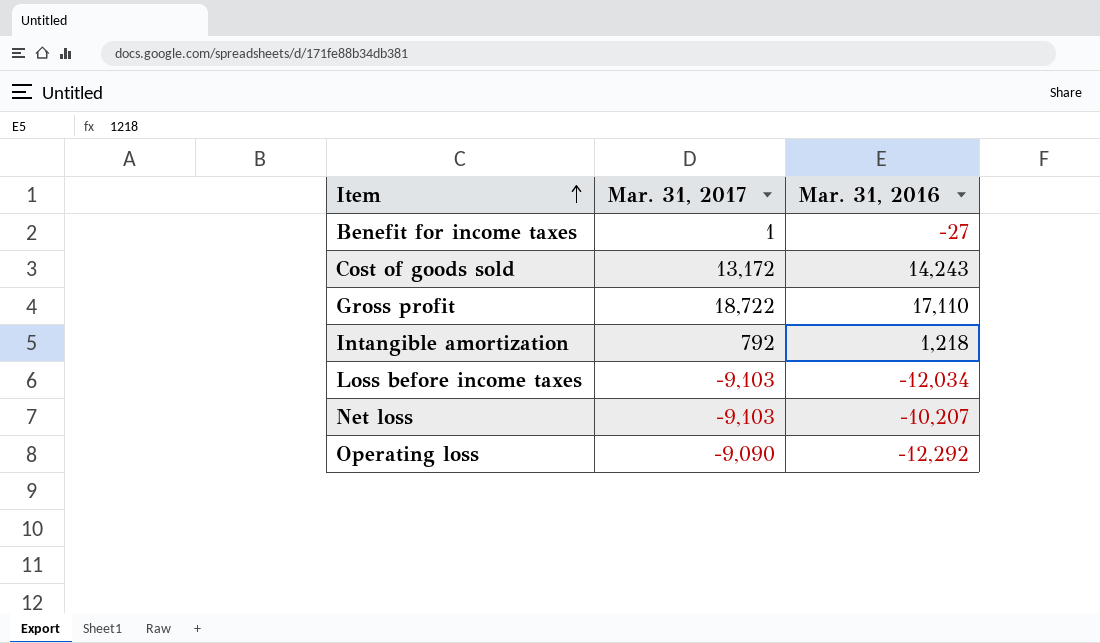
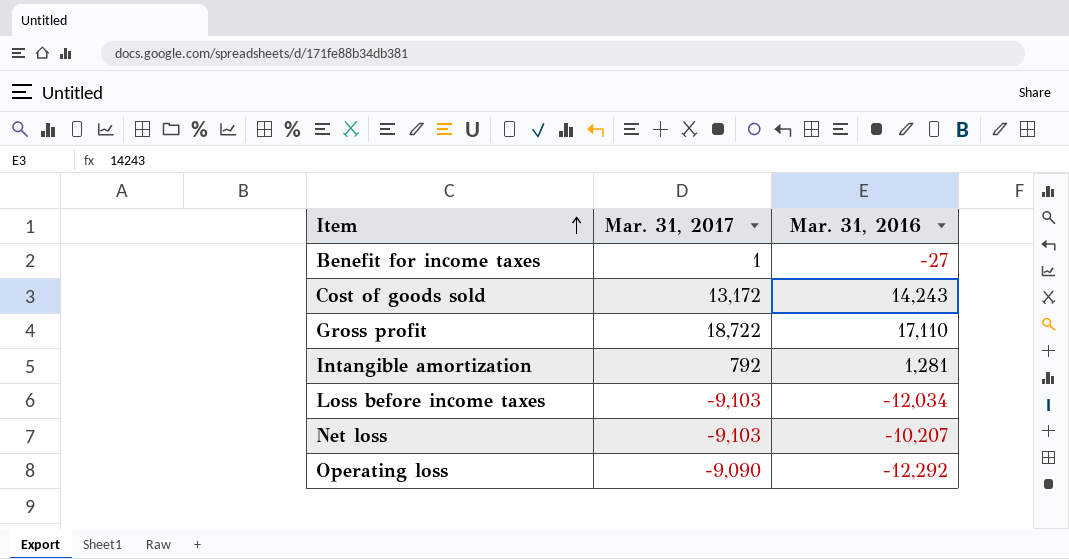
Intangible amortization | Mar. 31, 2016: 1,218 -> 1,281

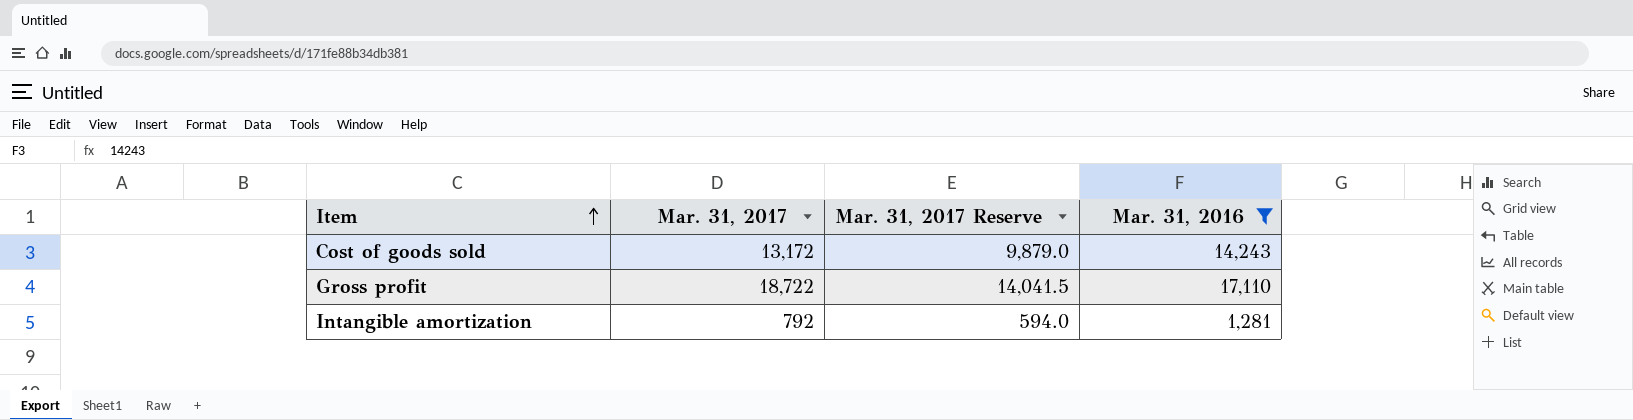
filter: none -> Mar. 31, 2016 >= 1,281
column Mar. 31, 2017 Reserve | formula: none -> [Mar. 31, 2017] * 0.75

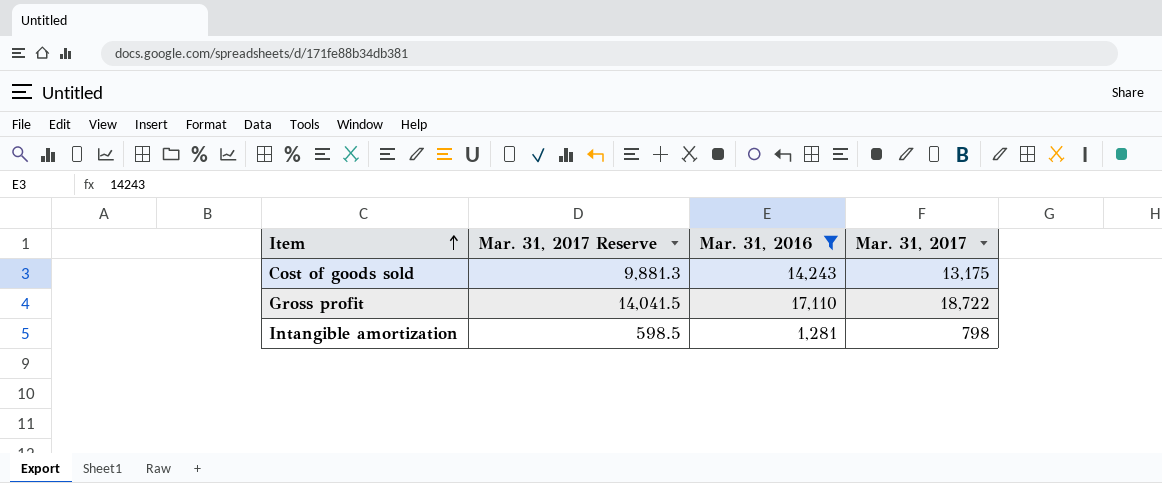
column Mar. 31, 2017 | position: 2 -> 4
Cost of goods sold | Mar. 31, 2017 Reserve: 9,879.0 -> 9,881.3
Cost of goods sold | Mar. 31, 2017: 13,172 -> 13,175
Intangible amortization | Mar. 31, 2017 Reserve: 594.0 -> 598.5
Intangible amortization | Mar. 31, 2017: 792 -> 798

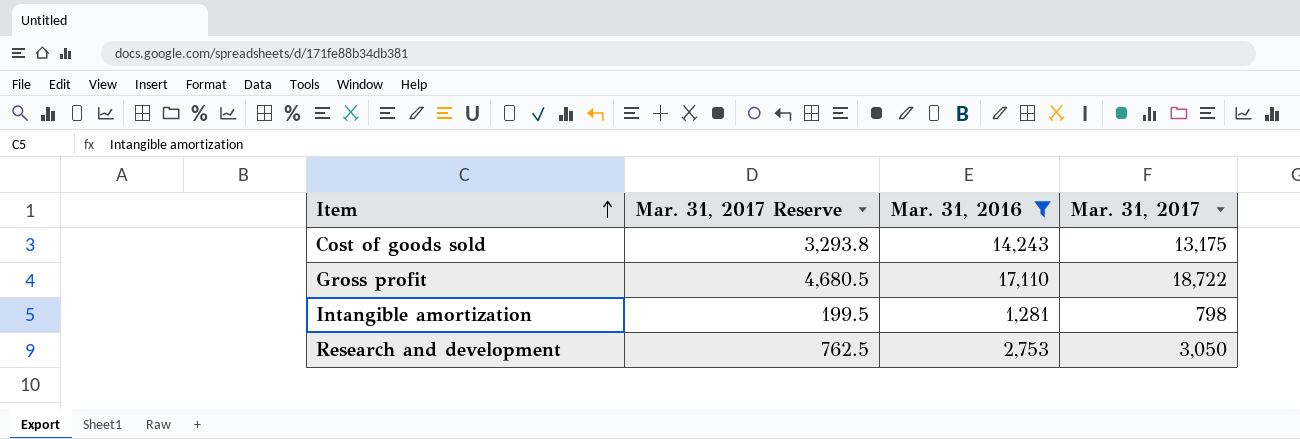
column Mar. 31, 2017 Reserve | formula: [Mar. 31, 2017] * 0.75 -> [Mar. 31, 2017] * 0.25
row Research and development: none -> 762.5 | 2,753 | 3,050

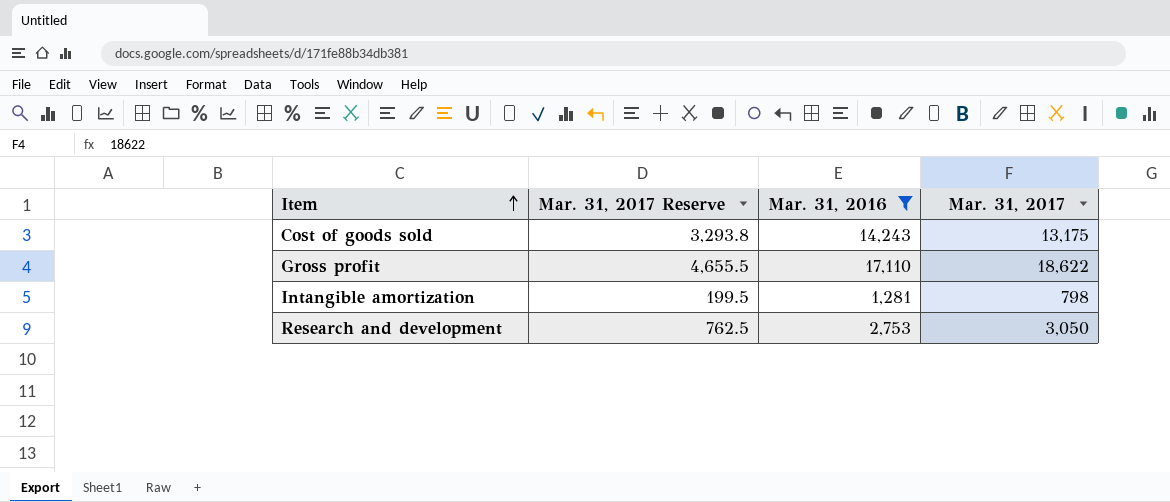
Gross profit | Mar. 31, 2017 Reserve: 4,680.5 -> 4,655.5
Gross profit | Mar. 31, 2017: 18,722 -> 18,622

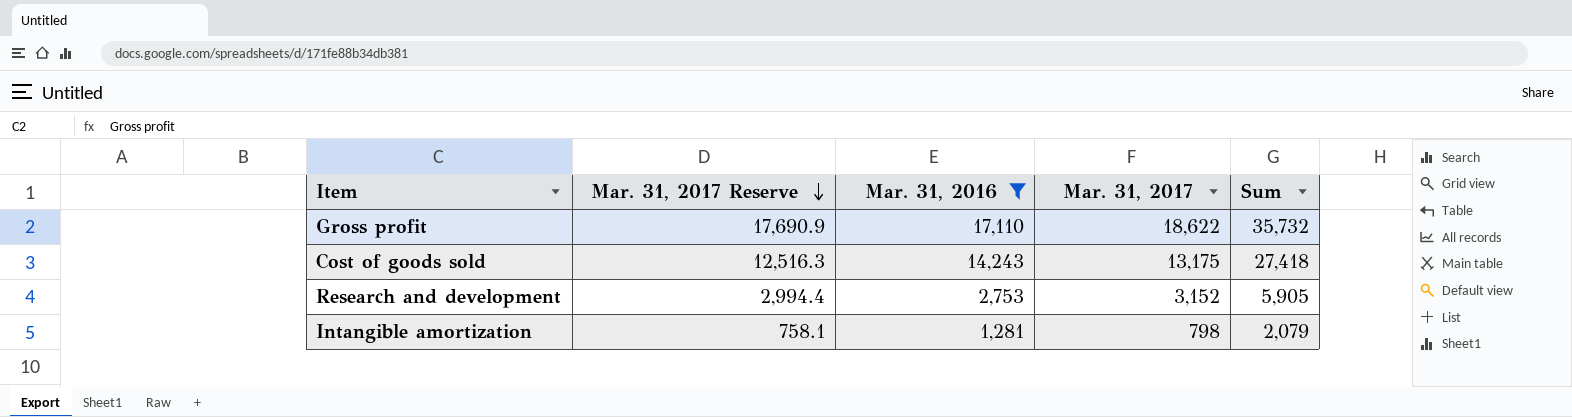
row order: Item ascending -> Mar. 31, 2017 Reserve descending
column Mar. 31, 2017 Reserve | formula: [Mar. 31, 2017] * 0.25 -> [Mar. 31, 2017] * 0.95
column Sum | formula: none -> [Mar. 31, 2016] + [Mar. 31, 2017]
Research and development | Mar. 31, 2017: 3,050 -> 3,152

